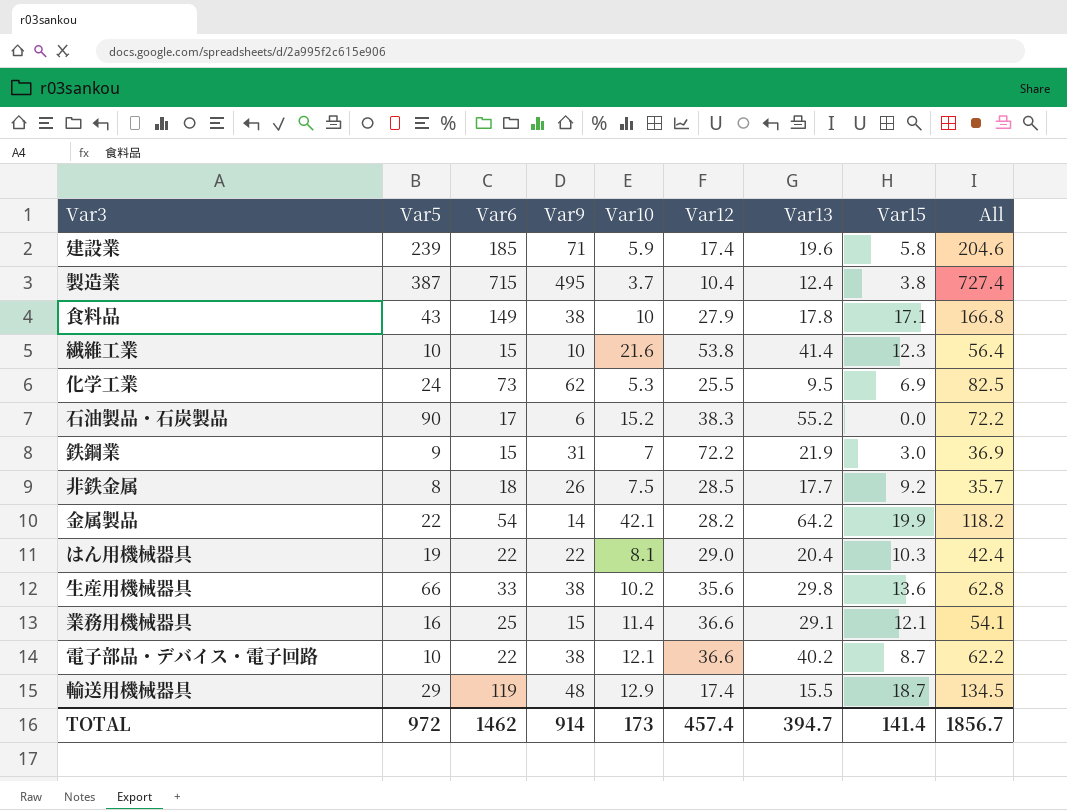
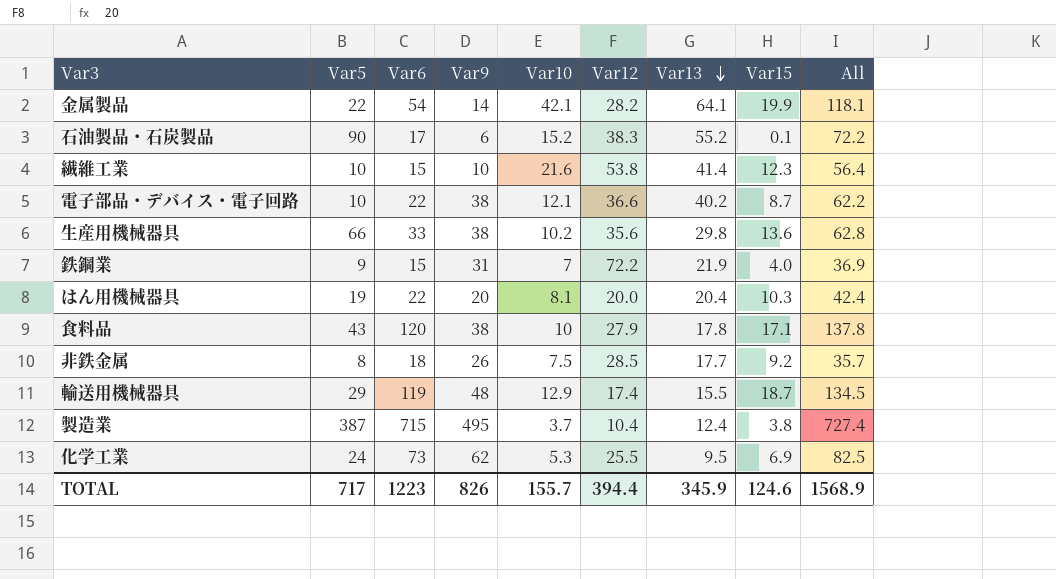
row order: none -> Var13 descending
row 建設業: 239 | 185 | 71 | 5.9 | 17.4 | 19.6 | 5.8 | 204.6 -> none
row 業務用機械器具: 16 | 25 | 15 | 11.4 | 36.6 | 29.1 | 12.1 | 54.1 -> none
金属製品 | Var13: 64.2 -> 64.1
金属製品 | All: 118.2 -> 118.1
石油製品・石炭製品 | Var15: 0.0 -> 0.1
鉄鋼業 | Var15: 3.0 -> 4.0
はん用機械器具 | Var9: 22 -> 20
はん用機械器具 | Var12: 29.0 -> 20.0
食料品 | Var6: 149 -> 120
食料品 | All: 166.8 -> 137.8
TOTAL | Var5: 972 -> 717
TOTAL | Var6: 1462 -> 1223
TOTAL | Var9: 914 -> 826
TOTAL | Var10: 173 -> 155.7
TOTAL | Var12: 457.4 -> 394.4
TOTAL | Var13: 394.7 -> 345.9
TOTAL | Var15: 141.4 -> 124.6
TOTAL | All: 1856.7 -> 1568.9

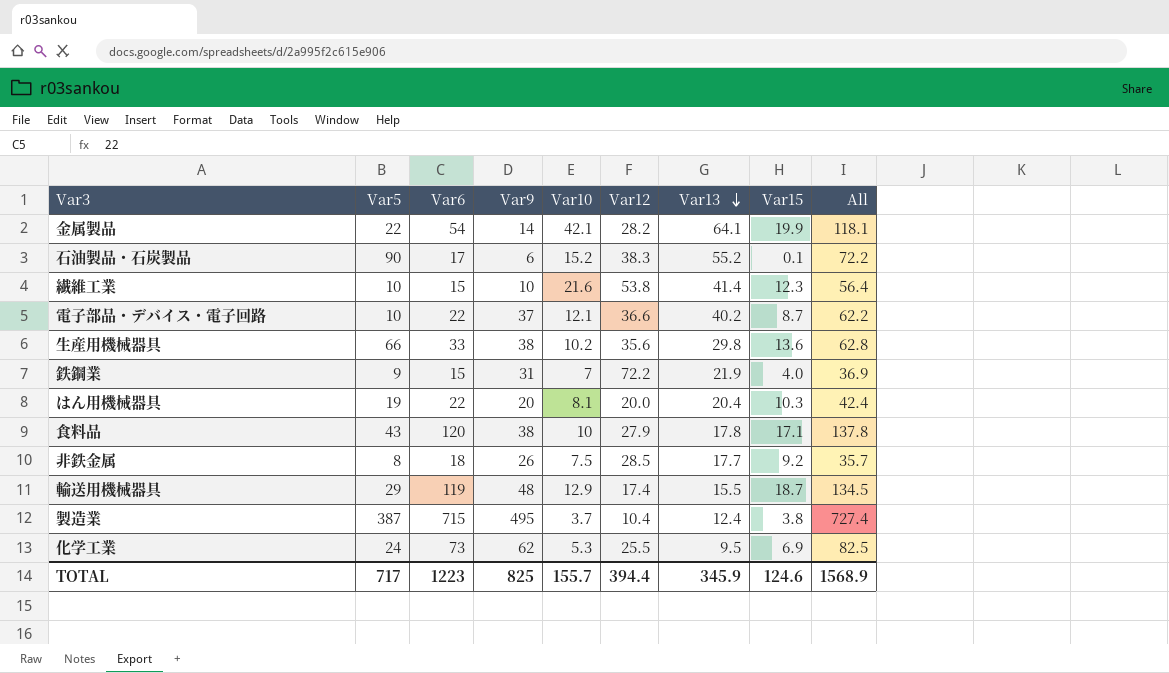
電子部品・デバイス・電子回路 | Var9: 38 -> 37
TOTAL | Var9: 826 -> 825

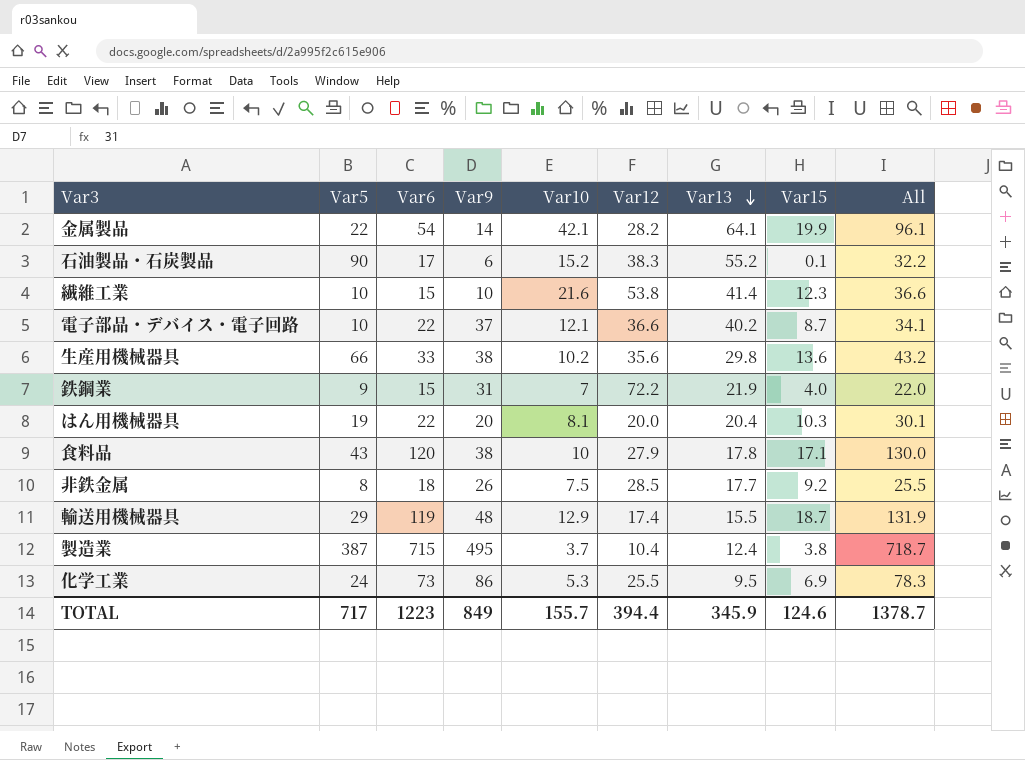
column All | formula: [Var6] + [Var13] -> [Var6] + [Var10]
化学工業 | Var9: 62 -> 86
TOTAL | Var9: 825 -> 849
TOTAL | All: 1568.9 -> 1378.7

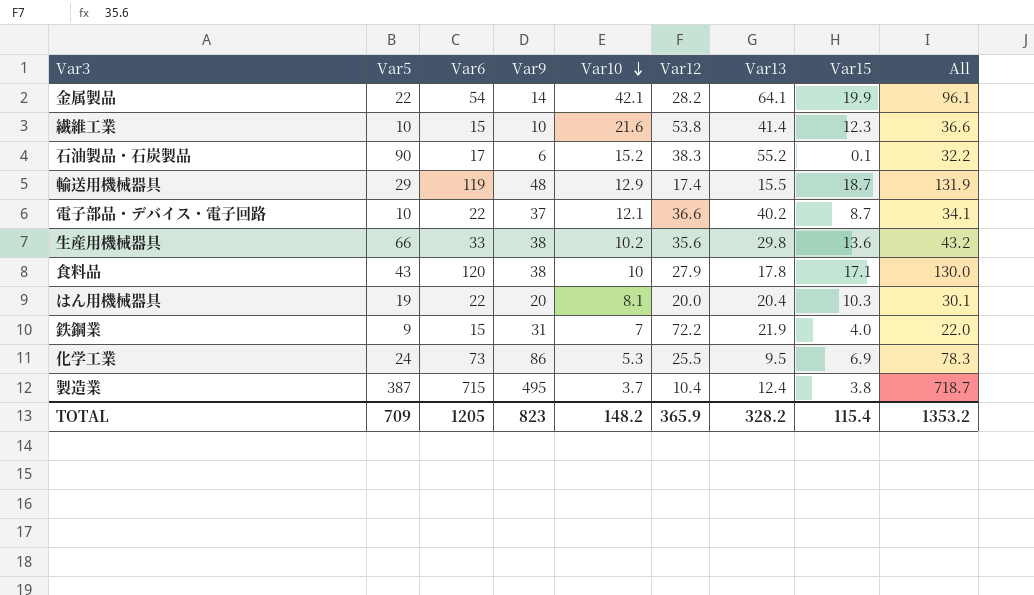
row order: Var13 descending -> Var10 descending
row 非鉄金属: 8 | 18 | 26 | 7.5 | 28.5 | 17.7 | 9.2 | 25.5 -> none
TOTAL | Var5: 717 -> 709
TOTAL | Var6: 1223 -> 1205
TOTAL | Var9: 849 -> 823
TOTAL | Var10: 155.7 -> 148.2
TOTAL | Var12: 394.4 -> 365.9
TOTAL | Var13: 345.9 -> 328.2
TOTAL | Var15: 124.6 -> 115.4
TOTAL | All: 1378.7 -> 1353.2

